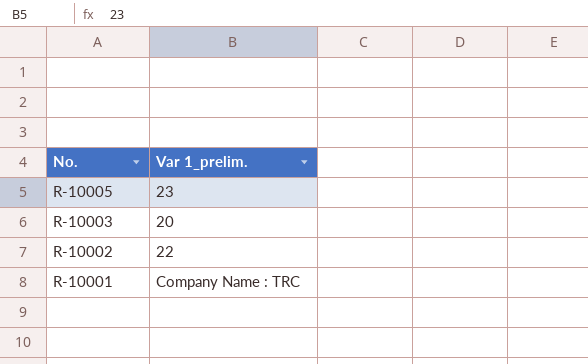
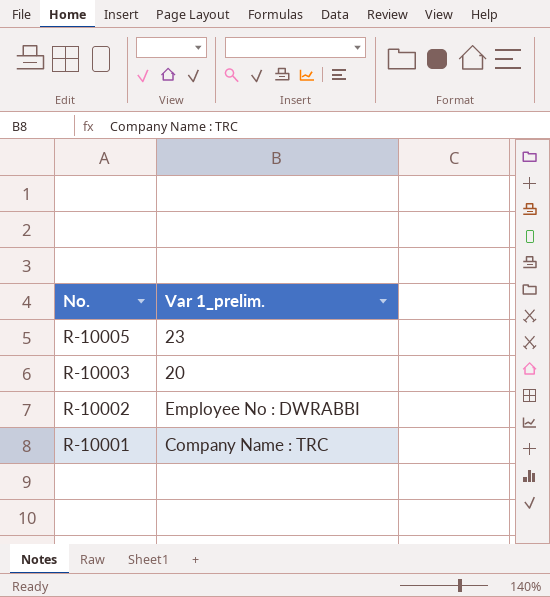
R-10002 | Var 1_prelim.: 22 -> Employee No : DWRABBI

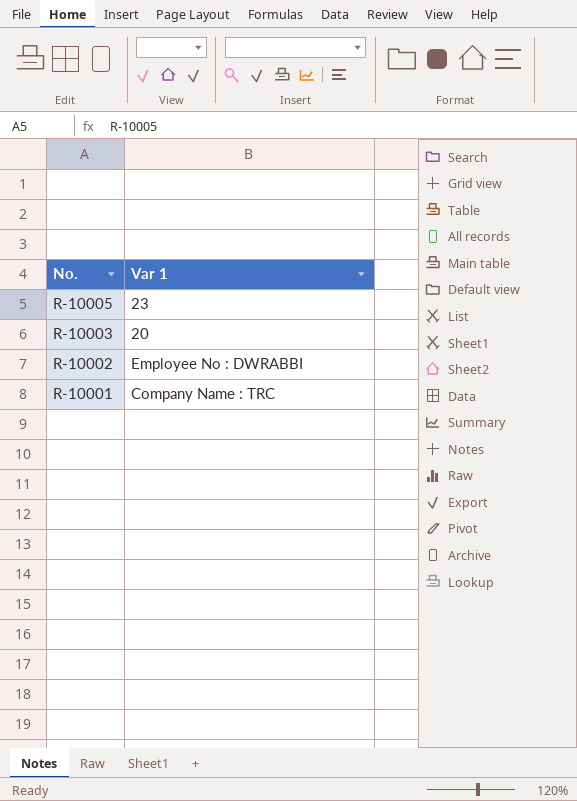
column name: Var 1_prelim. -> Var 1

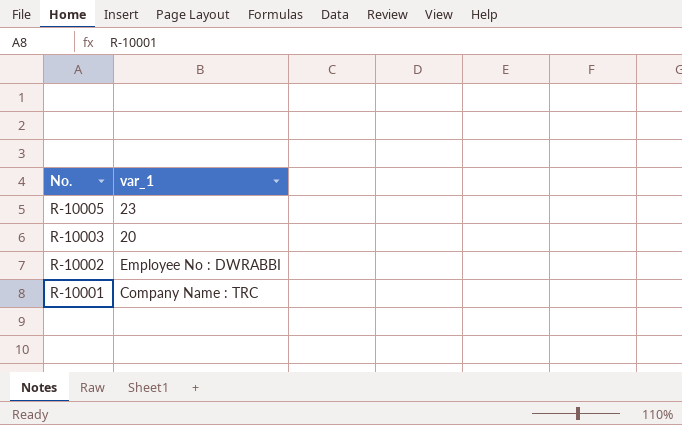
column name: Var 1 -> var_1

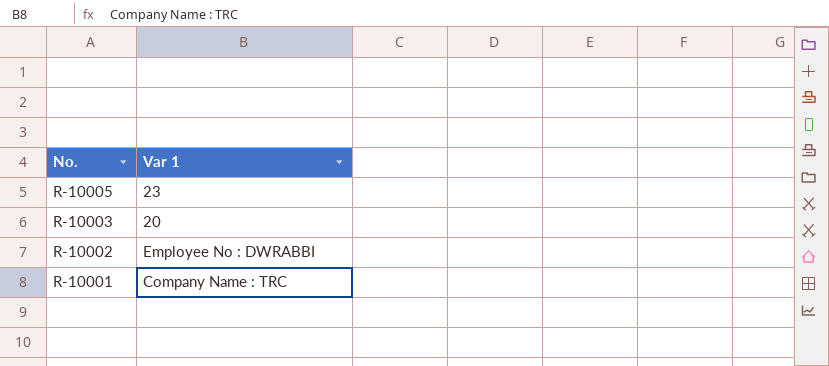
column name: var_1 -> Var 1

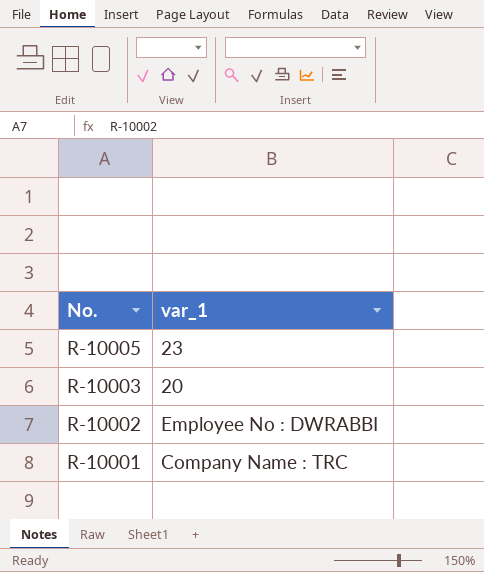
column name: Var 1 -> var_1

